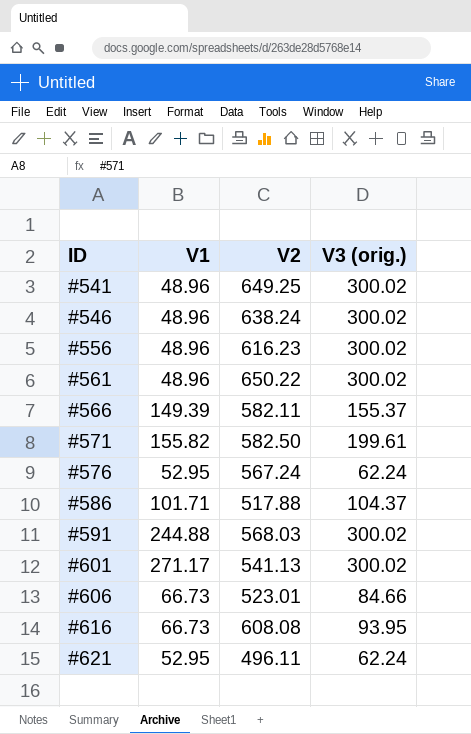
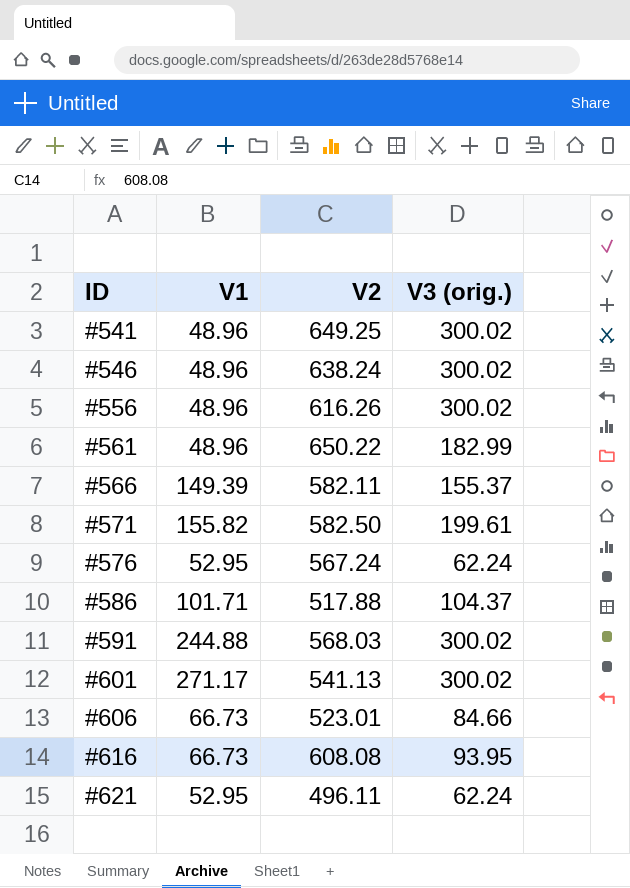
#556 | V2: 616.23 -> 616.26
#561 | V3 (orig.): 300.02 -> 182.99

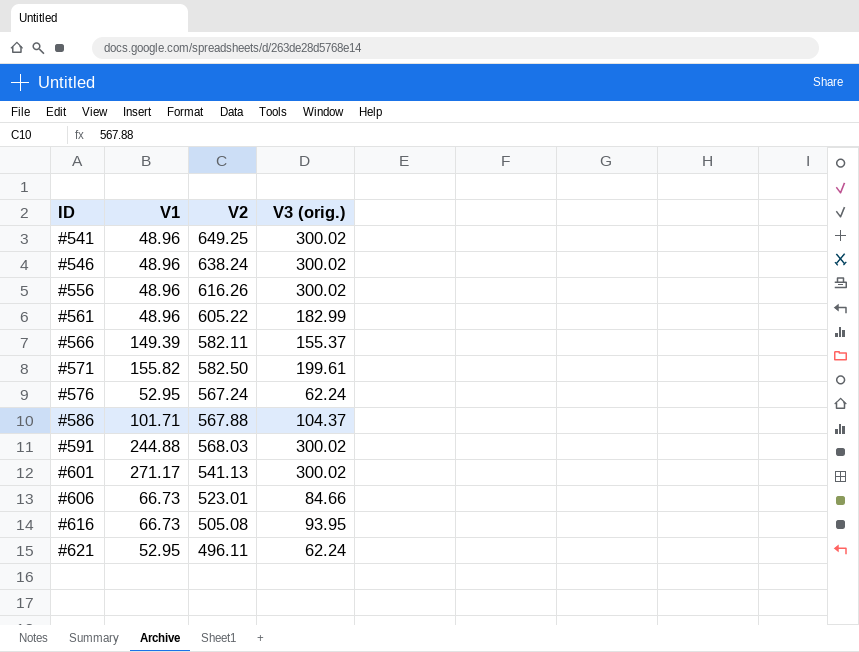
#561 | V2: 650.22 -> 605.22
#586 | V2: 517.88 -> 567.88
#616 | V2: 608.08 -> 505.08

